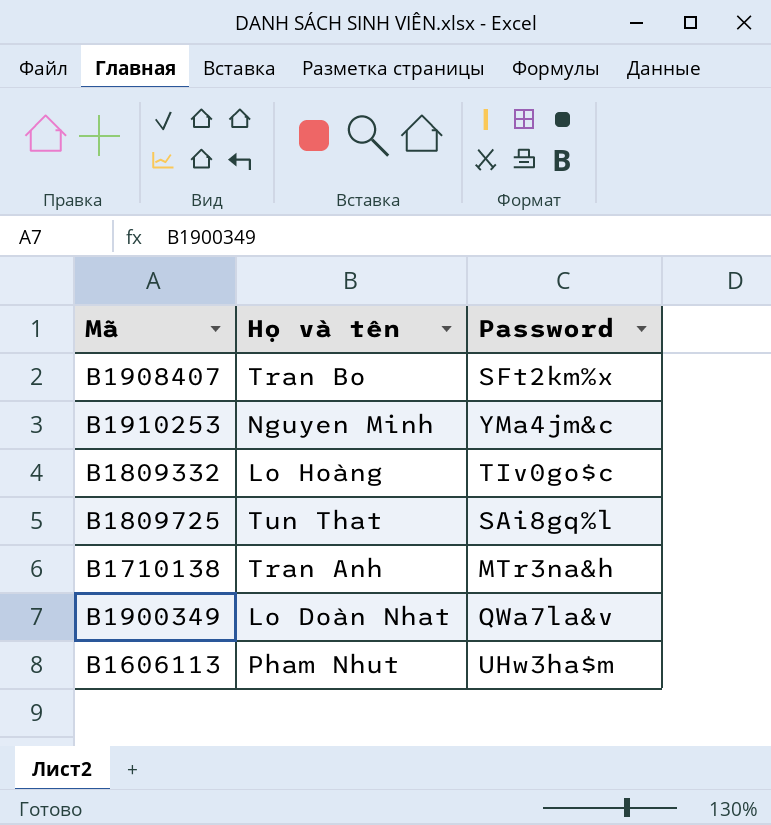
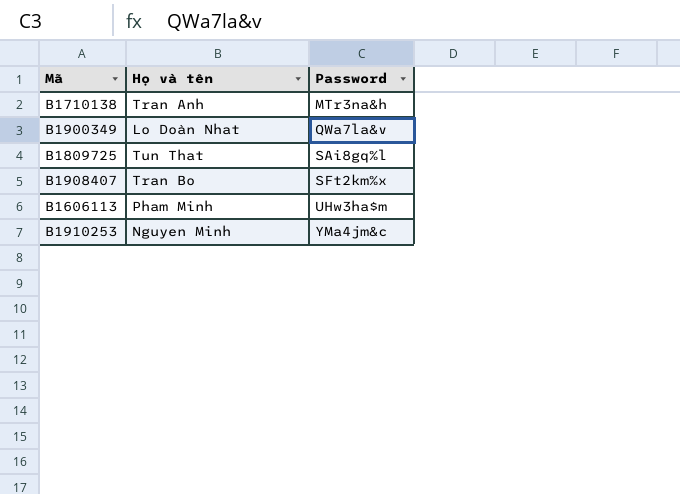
row order: none -> Password ascending
row B1809332: Lo Hoàng | TIv0go$c -> none
B1606113 | Họ và tên: Pham Nhut -> Pham Minh

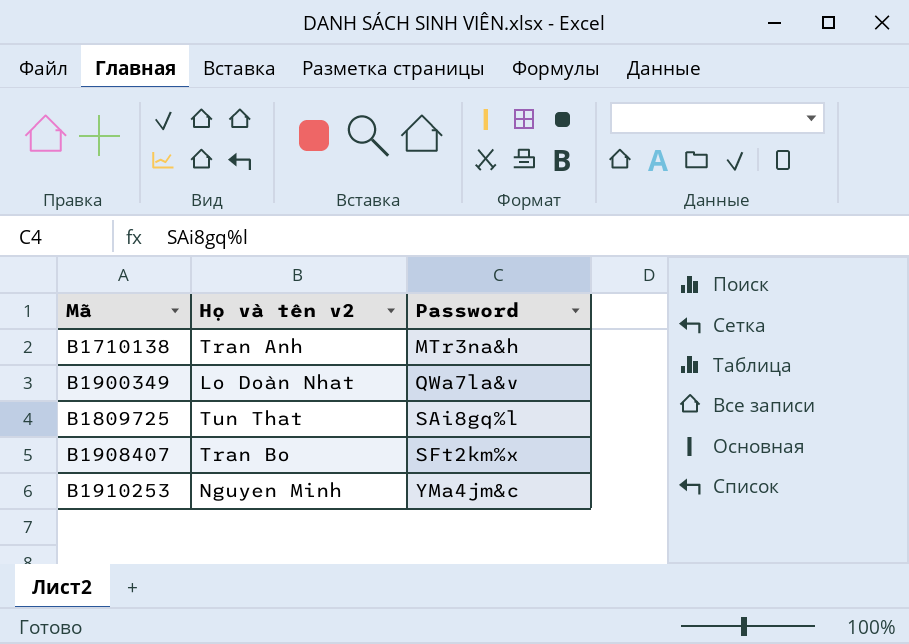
column name: Họ và tên -> Họ và tên v2
row B1606113: Pham Minh | UHw3ha$m -> none

